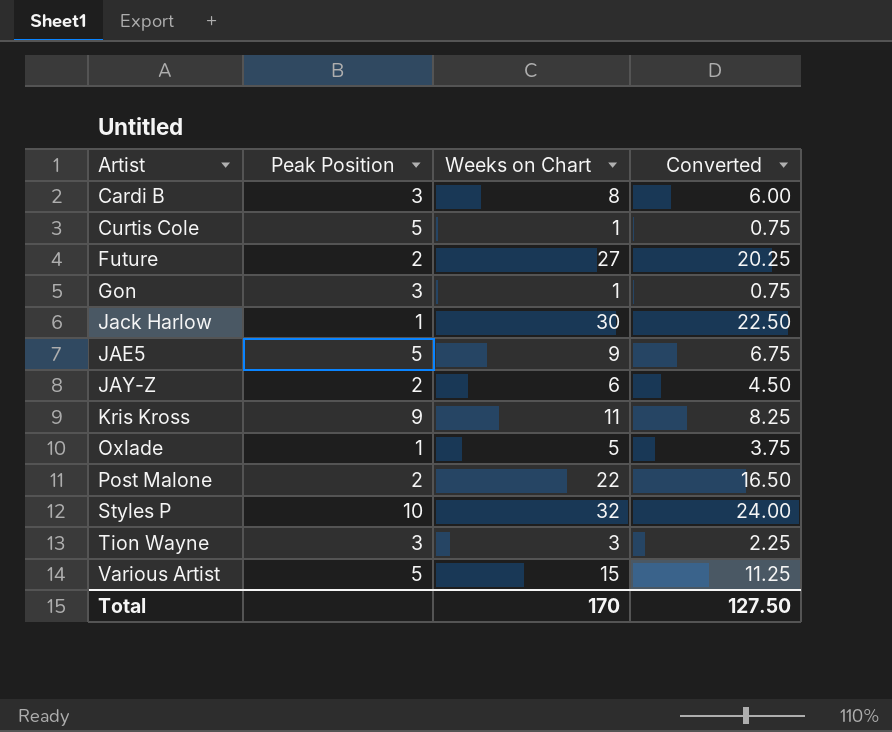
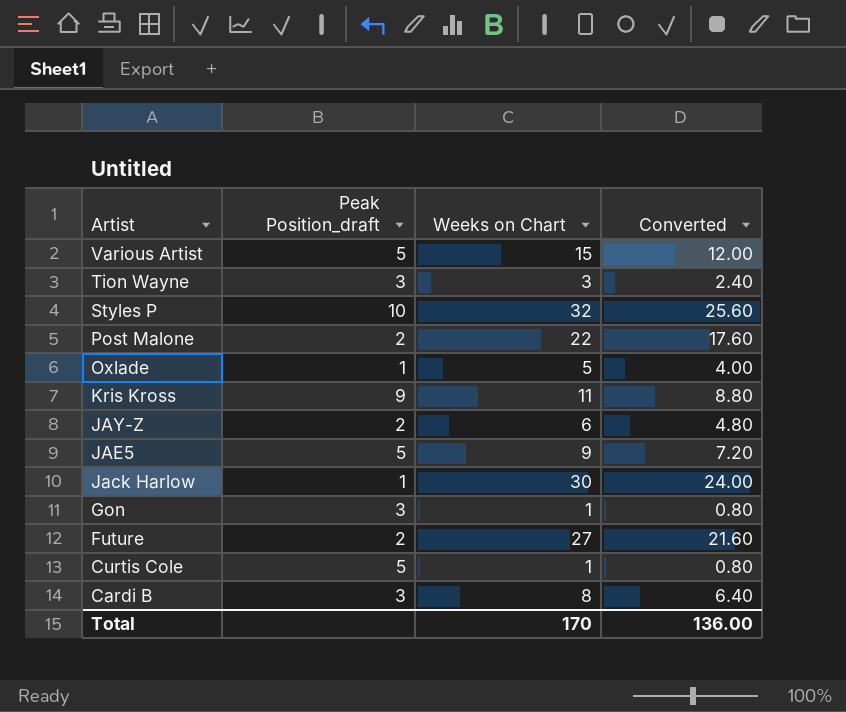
row order: Artist ascending -> Artist descending
column name: Peak Position -> Peak Position_draft
column Converted | formula: [Weeks on Chart] * 0.75 -> [Weeks on Chart] * 0.8
Total | Converted: 127.50 -> 136.00

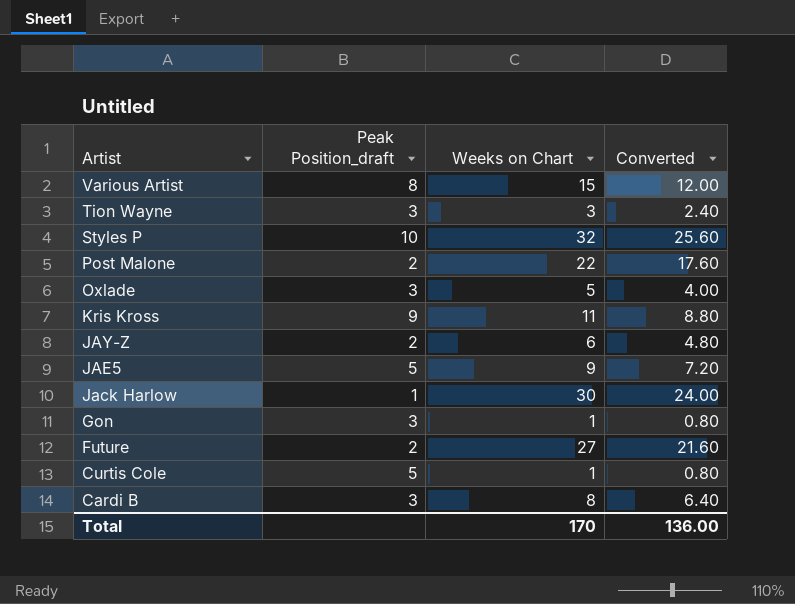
Various Artist | Peak Position_draft: 5 -> 8
Oxlade | Peak Position_draft: 1 -> 3

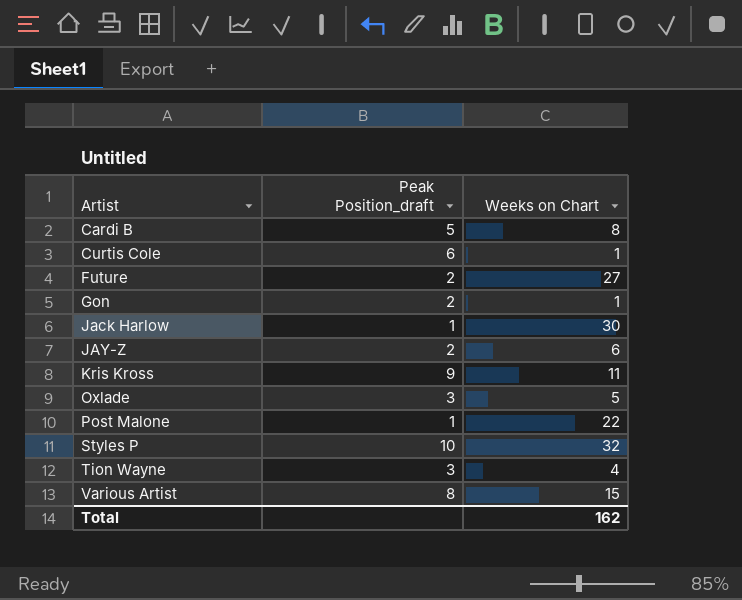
row order: Artist descending -> Artist ascending
column Converted | formula: [Weeks on Chart] * 0.8 -> none
row JAE5: 5 | 9 | 7.20 -> none
Cardi B | Peak Position_draft: 3 -> 5
Curtis Cole | Peak Position_draft: 5 -> 6
Gon | Peak Position_draft: 3 -> 2
Post Malone | Peak Position_draft: 2 -> 1
Tion Wayne | Weeks on Chart: 3 -> 4
Total | Weeks on Chart: 170 -> 162

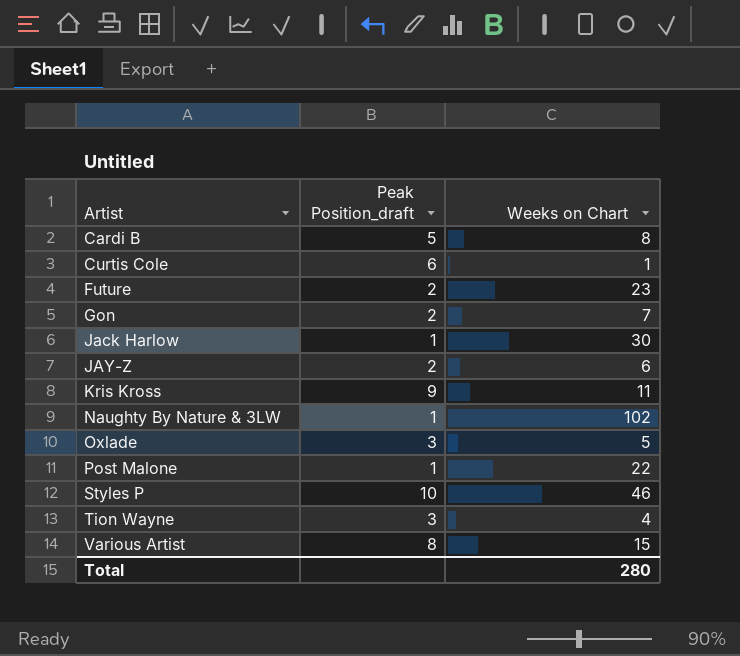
Future | Weeks on Chart: 27 -> 23
Gon | Weeks on Chart: 1 -> 7
row Naughty By Nature & 3LW: none -> 1 | 102
Styles P | Weeks on Chart: 32 -> 46
Total | Weeks on Chart: 162 -> 280

